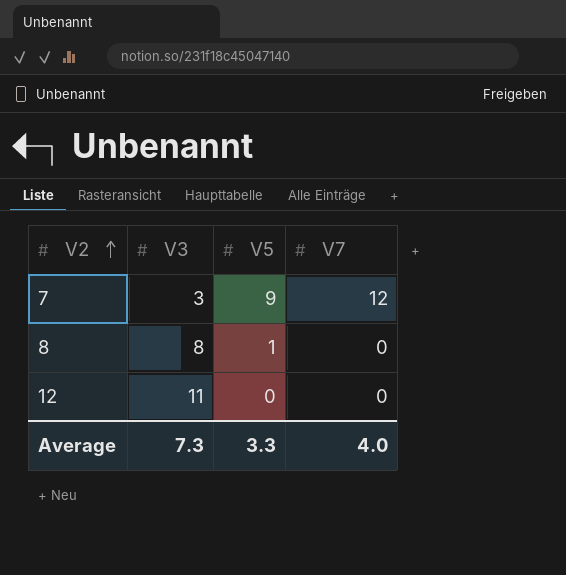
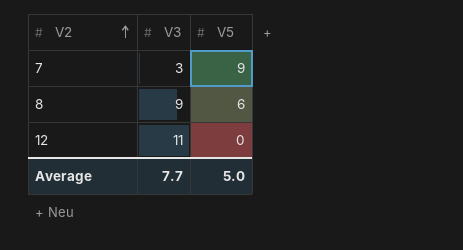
column V7 | position: 4 -> none
8 | V3: 8 -> 9
8 | V5: 1 -> 6
Average | V3: 7.3 -> 7.7
Average | V5: 3.3 -> 5.0

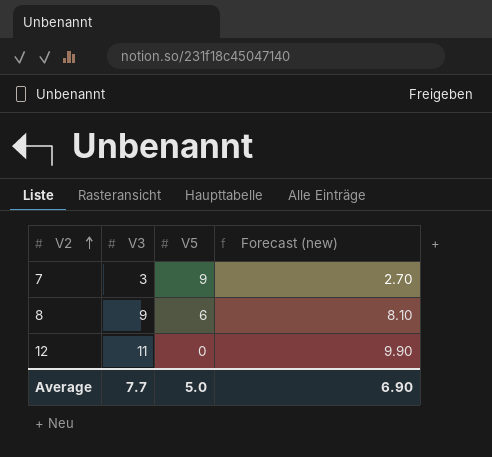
column Forecast (new) | formula: none -> [V3] * 0.9

